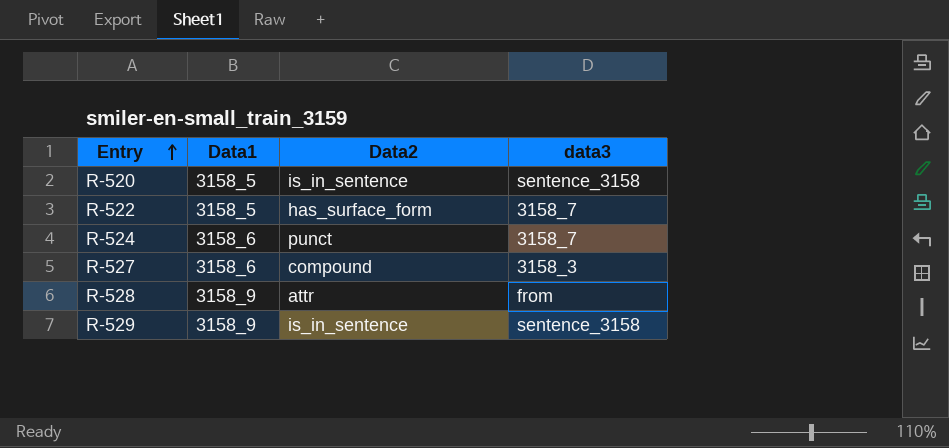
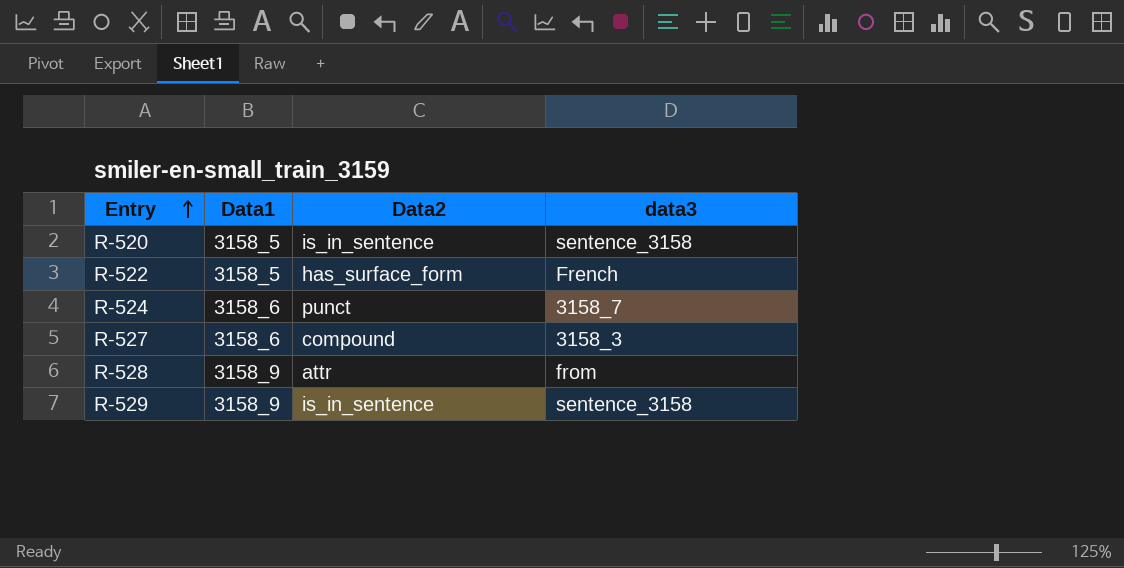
R-522 | data3: 3158_7 -> French

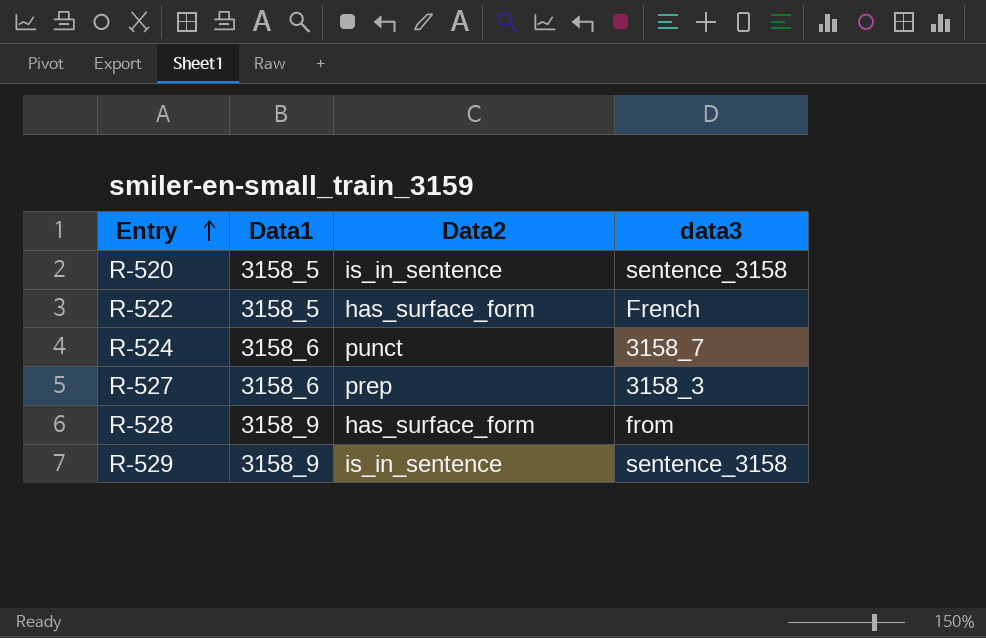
R-527 | Data2: compound -> prep
R-528 | Data2: attr -> has_surface_form

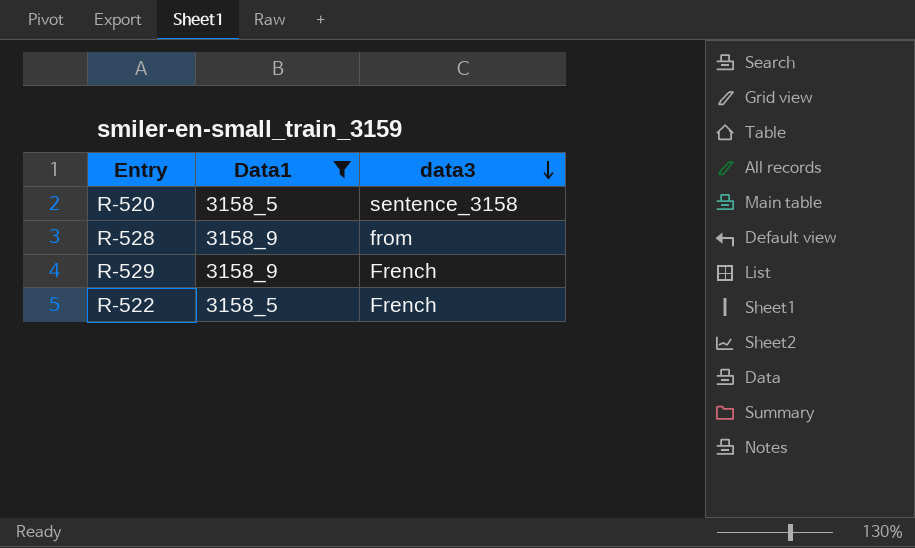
filter: none -> Data1 != 3158_6
row order: Entry ascending -> data3 descending
column Data2 | position: 3 -> none
R-529 | data3: sentence_3158 -> French

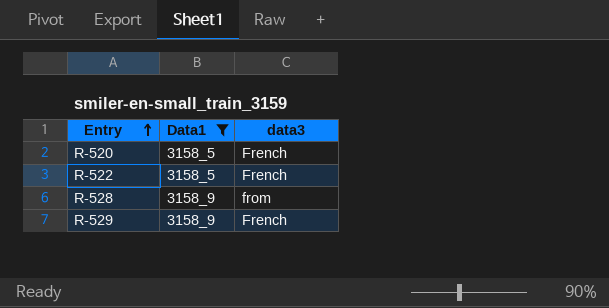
row order: data3 descending -> Entry ascending
R-520 | data3: sentence_3158 -> French

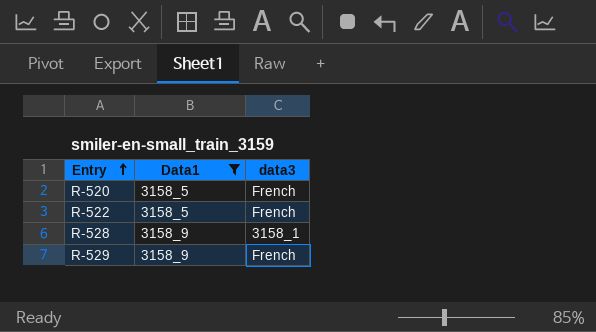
R-528 | data3: from -> 3158_1

